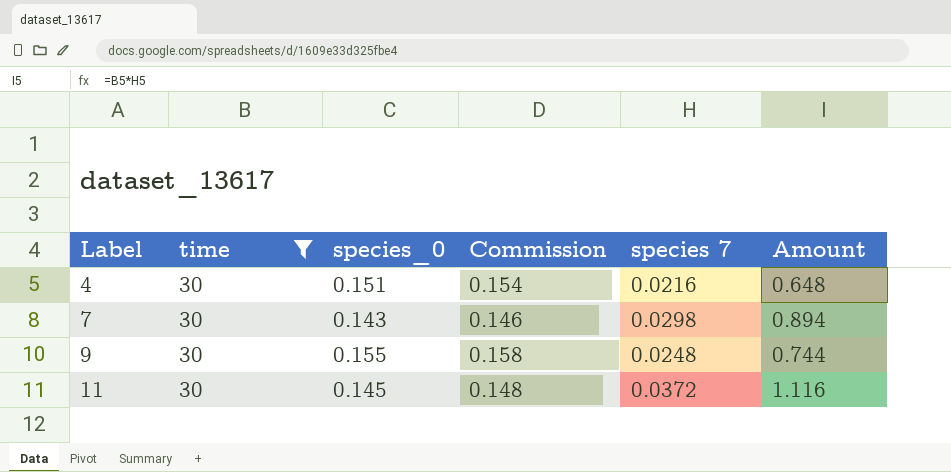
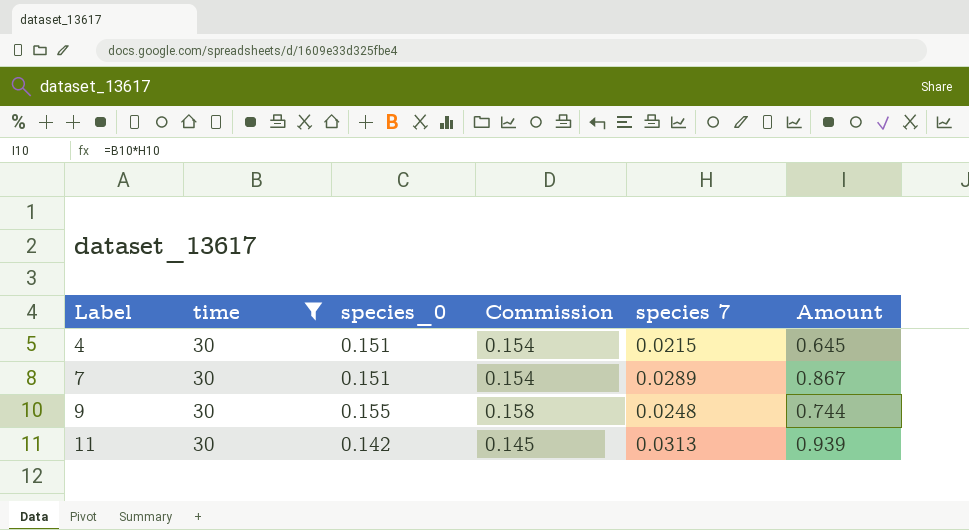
4 | species 7: 0.0216 -> 0.0215
4 | Amount: 0.648 -> 0.645
7 | species_0: 0.143 -> 0.151
7 | Commission: 0.146 -> 0.154
7 | species 7: 0.0298 -> 0.0289
7 | Amount: 0.894 -> 0.867
11 | species_0: 0.145 -> 0.142
11 | Commission: 0.148 -> 0.145
11 | species 7: 0.0372 -> 0.0313
11 | Amount: 1.116 -> 0.939

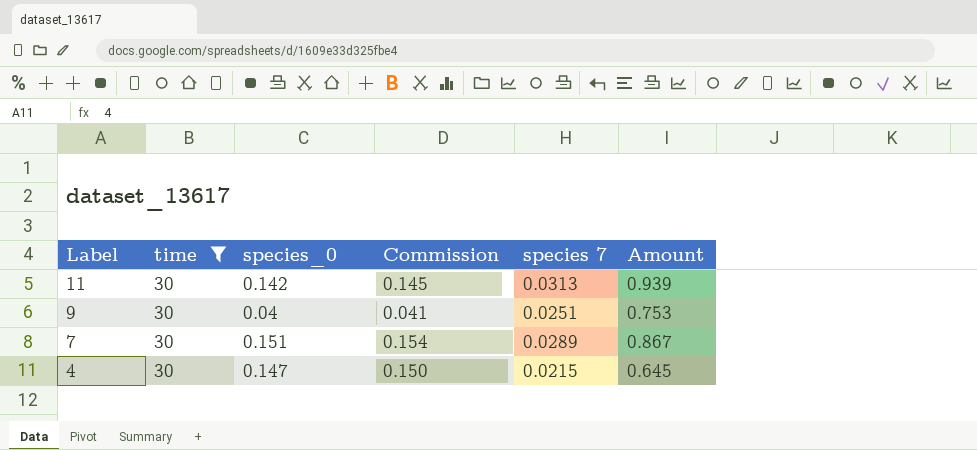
row order: Label ascending -> Label descending
9 | species_0: 0.155 -> 0.04
9 | Commission: 0.158 -> 0.041
9 | species 7: 0.0248 -> 0.0251
9 | Amount: 0.744 -> 0.753
4 | species_0: 0.151 -> 0.147
4 | Commission: 0.154 -> 0.150

